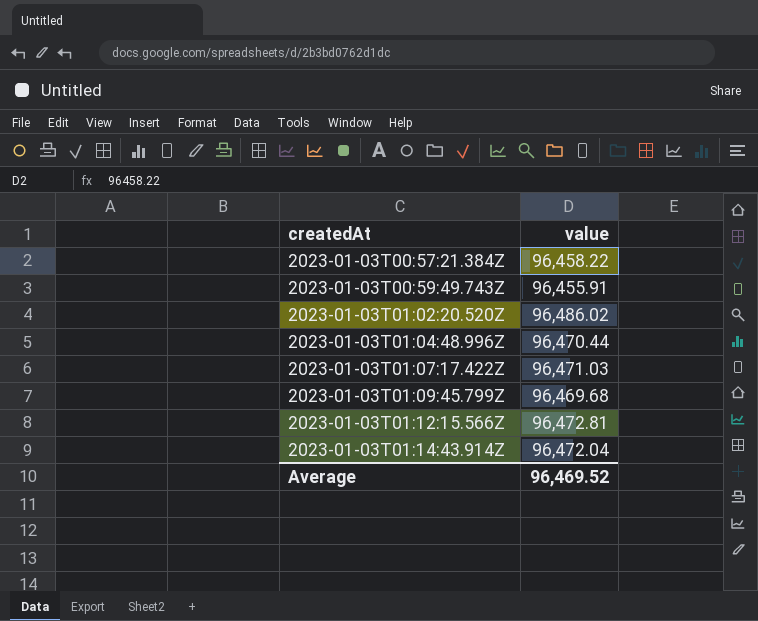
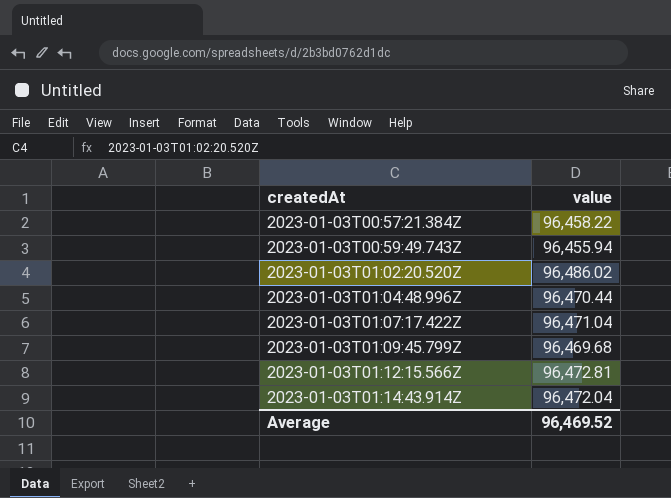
2023-01-03T00:59:49.743Z | value: 96,455.91 -> 96,455.94
2023-01-03T01:07:17.422Z | value: 96,471.03 -> 96,471.04

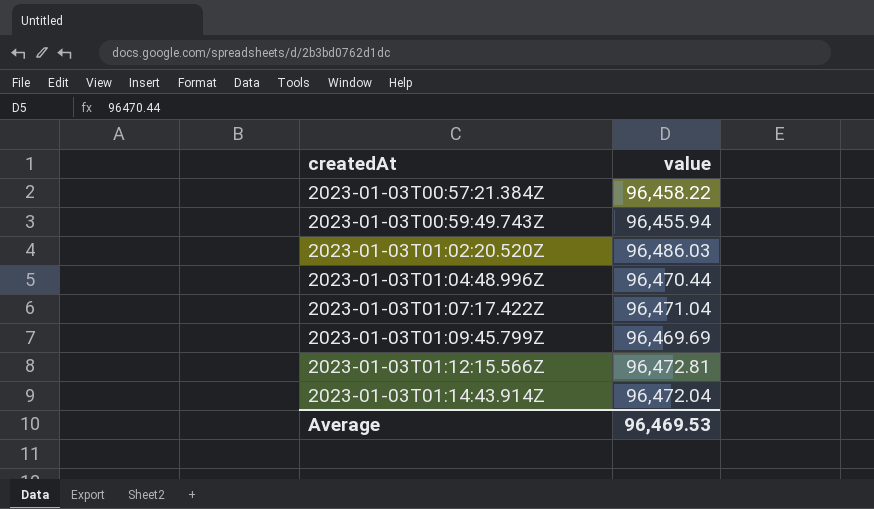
2023-01-03T01:02:20.520Z | value: 96,486.02 -> 96,486.03
2023-01-03T01:09:45.799Z | value: 96,469.68 -> 96,469.69
Average | value: 96,469.52 -> 96,469.53

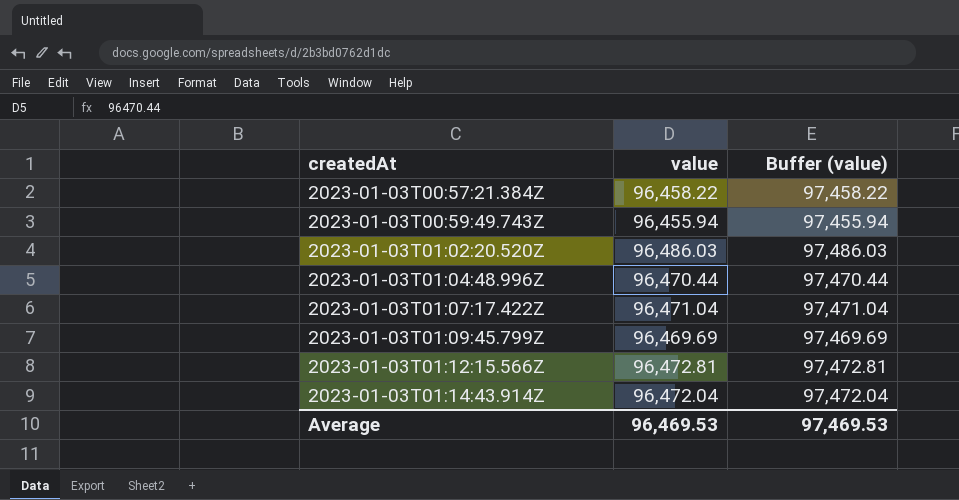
column Buffer (value) | formula: none -> [value] + 1000

